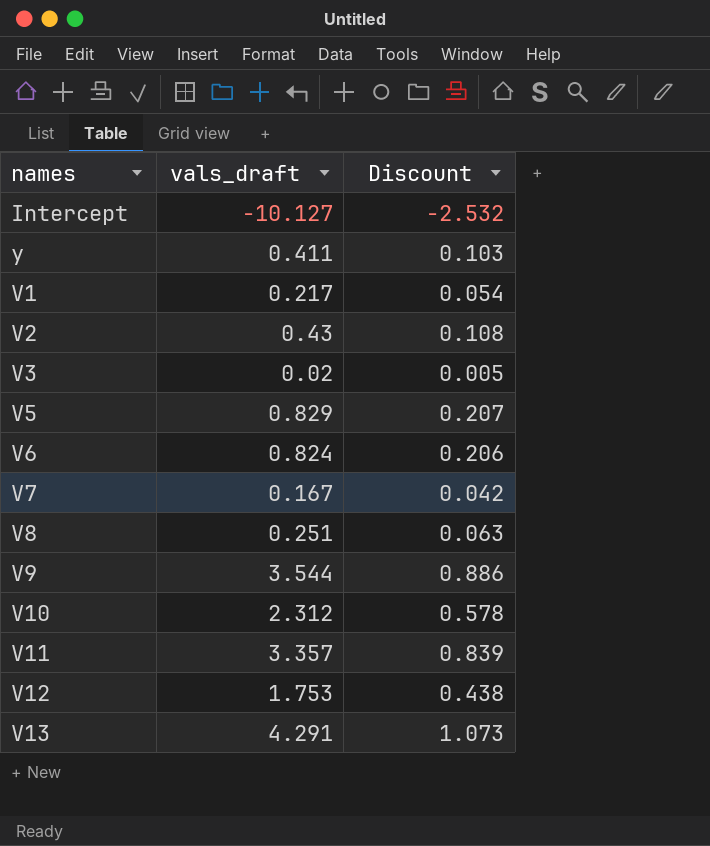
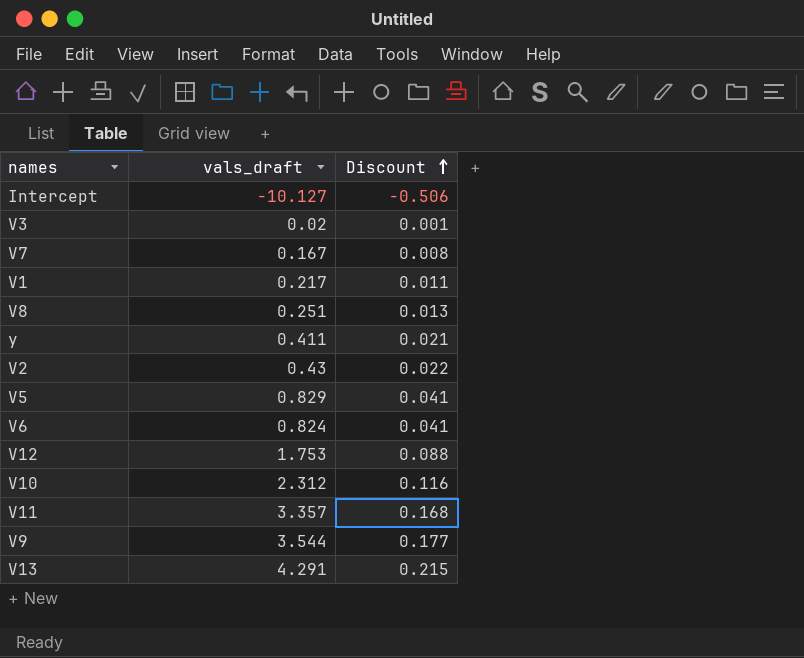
row order: none -> Discount ascending
column Discount | formula: [vals_draft] * 0.25 -> [vals_draft] * 0.05

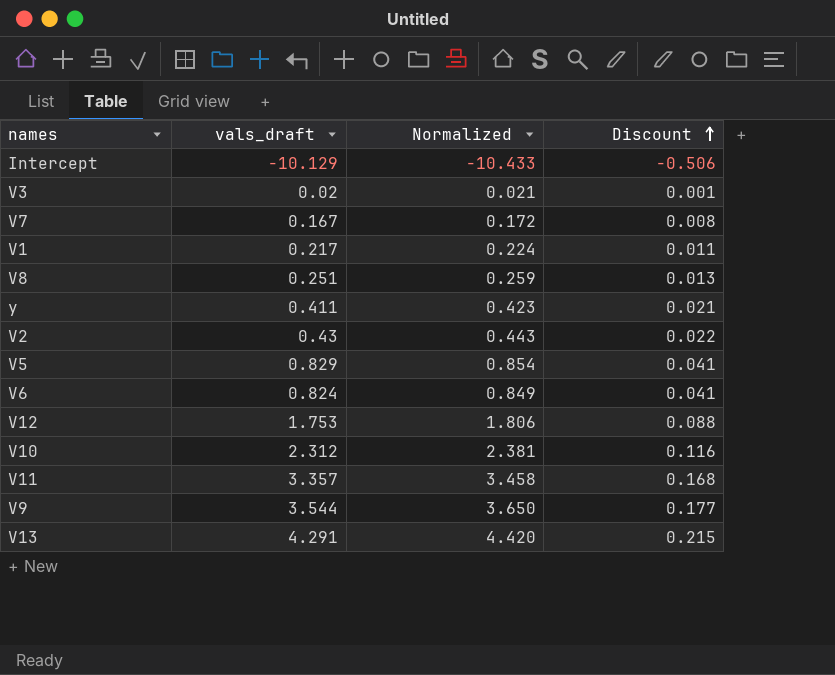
column Normalized | formula: none -> [vals_draft] * 1.03
Intercept | vals_draft: -10.127 -> -10.129

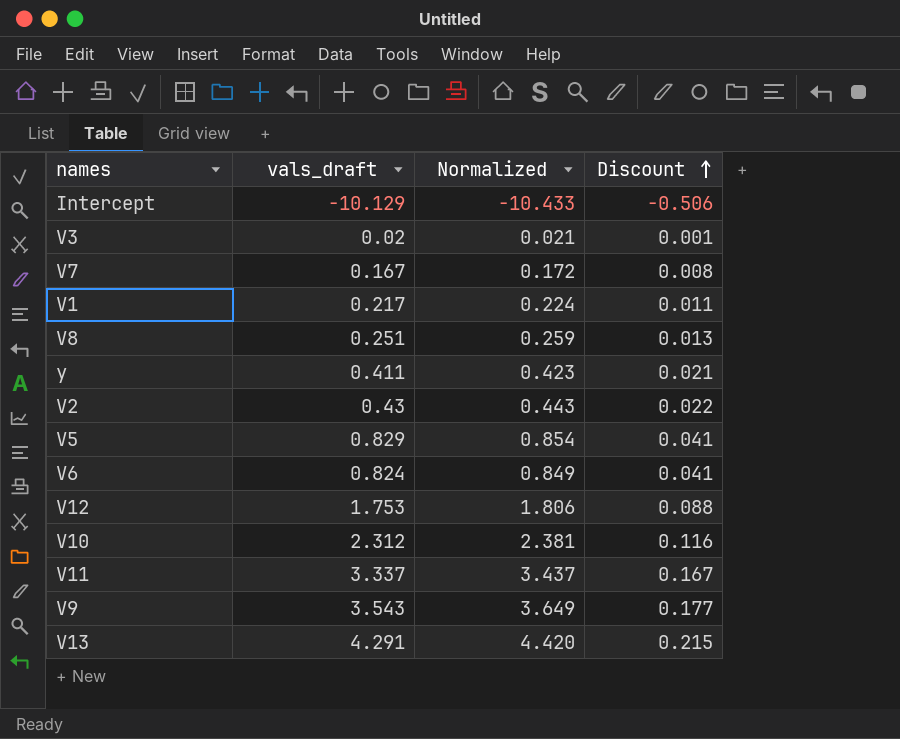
V11 | vals_draft: 3.357 -> 3.337
V11 | Normalized: 3.458 -> 3.437
V11 | Discount: 0.168 -> 0.167
V9 | vals_draft: 3.544 -> 3.543
V9 | Normalized: 3.650 -> 3.649

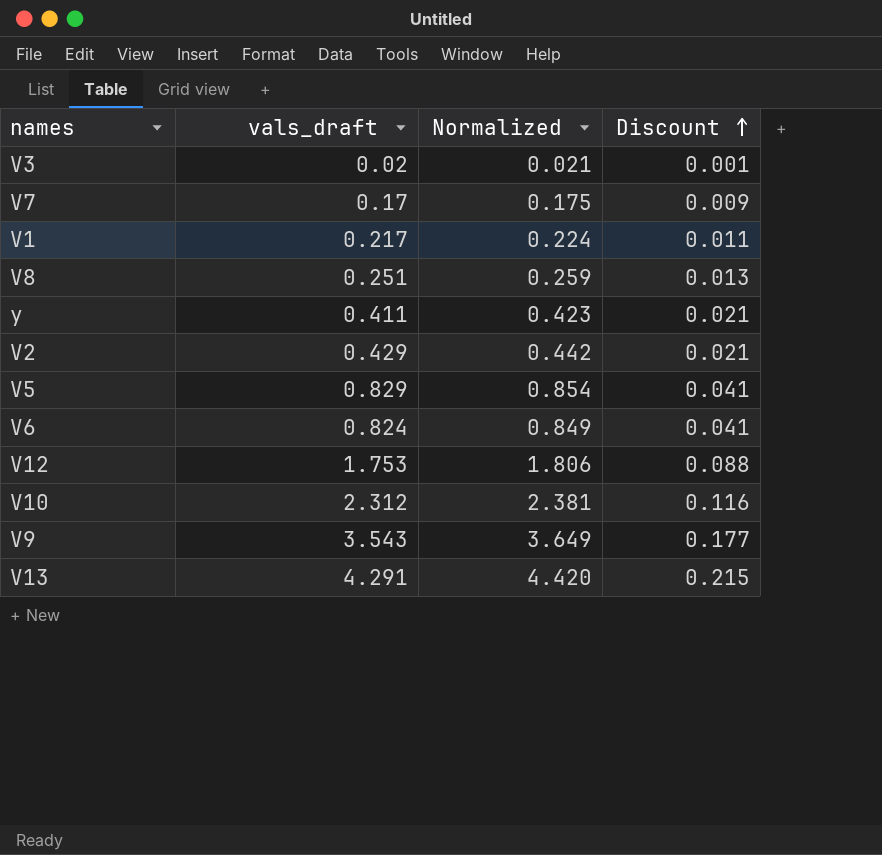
row Intercept: -10.129 | -10.433 | -0.506 -> none
row V11: 3.337 | 3.437 | 0.167 -> none
V7 | vals_draft: 0.167 -> 0.17
V7 | Normalized: 0.172 -> 0.175
V7 | Discount: 0.008 -> 0.009
V2 | vals_draft: 0.43 -> 0.429
V2 | Normalized: 0.443 -> 0.442
V2 | Discount: 0.022 -> 0.021

